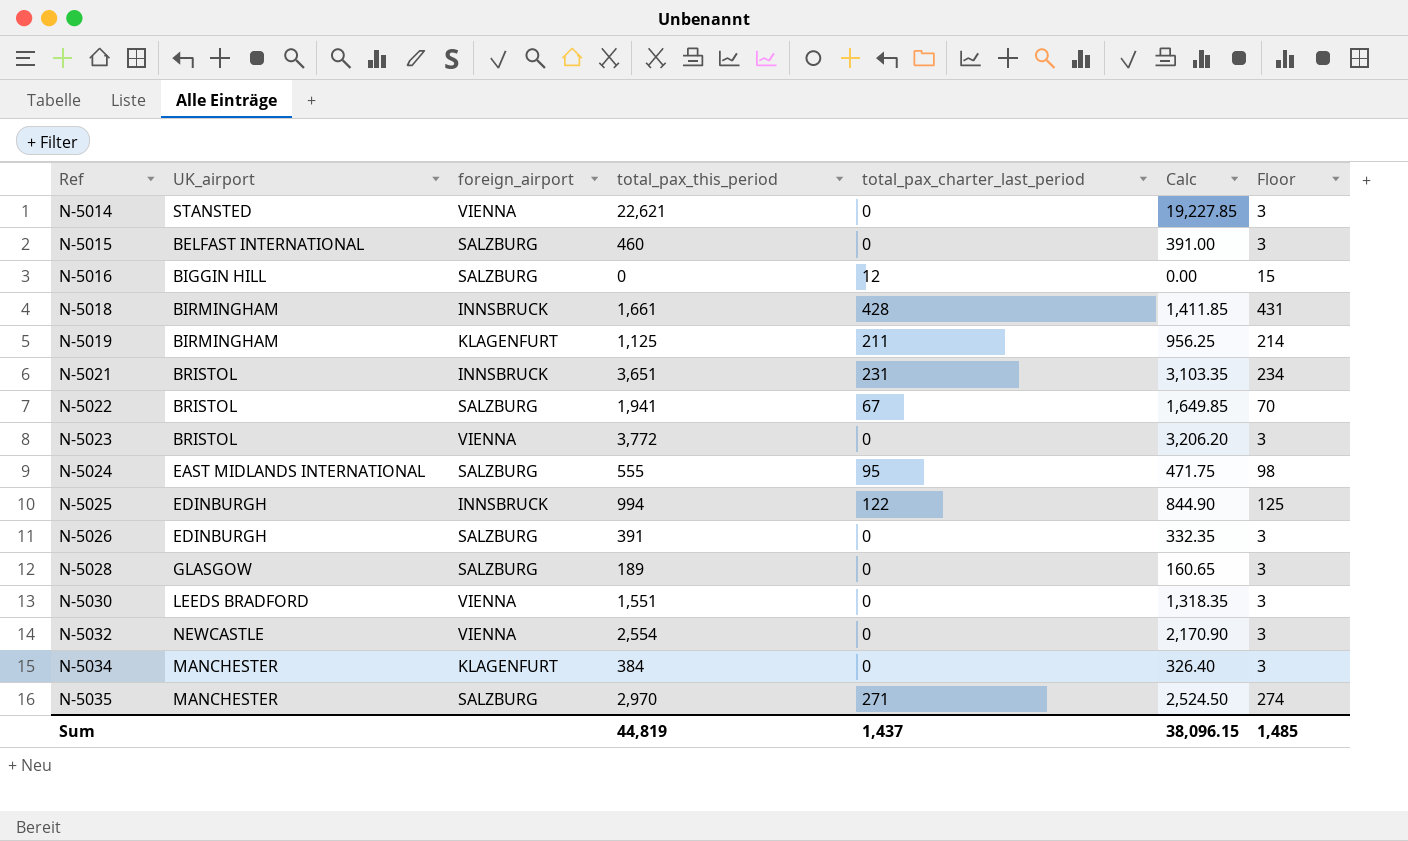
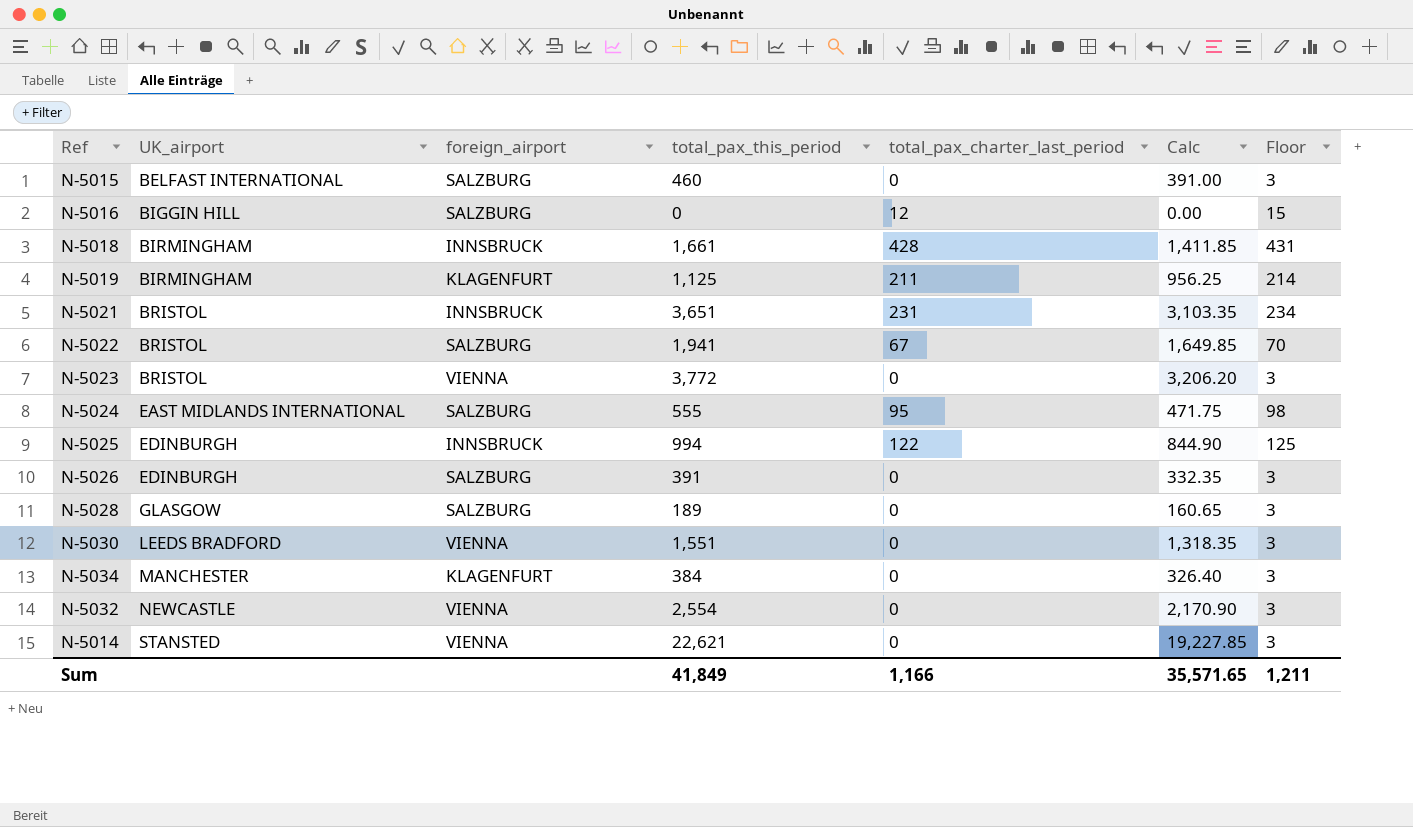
row order: Ref ascending -> UK_airport ascending
row N-5035: MANCHESTER | SALZBURG | 2,970 | 271 | 2,524.50 | 274 -> none
Sum | total_pax_this_period: 44,819 -> 41,849
Sum | total_pax_charter_last_period: 1,437 -> 1,166
Sum | Calc: 38,096.15 -> 35,571.65
Sum | Floor: 1,485 -> 1,211

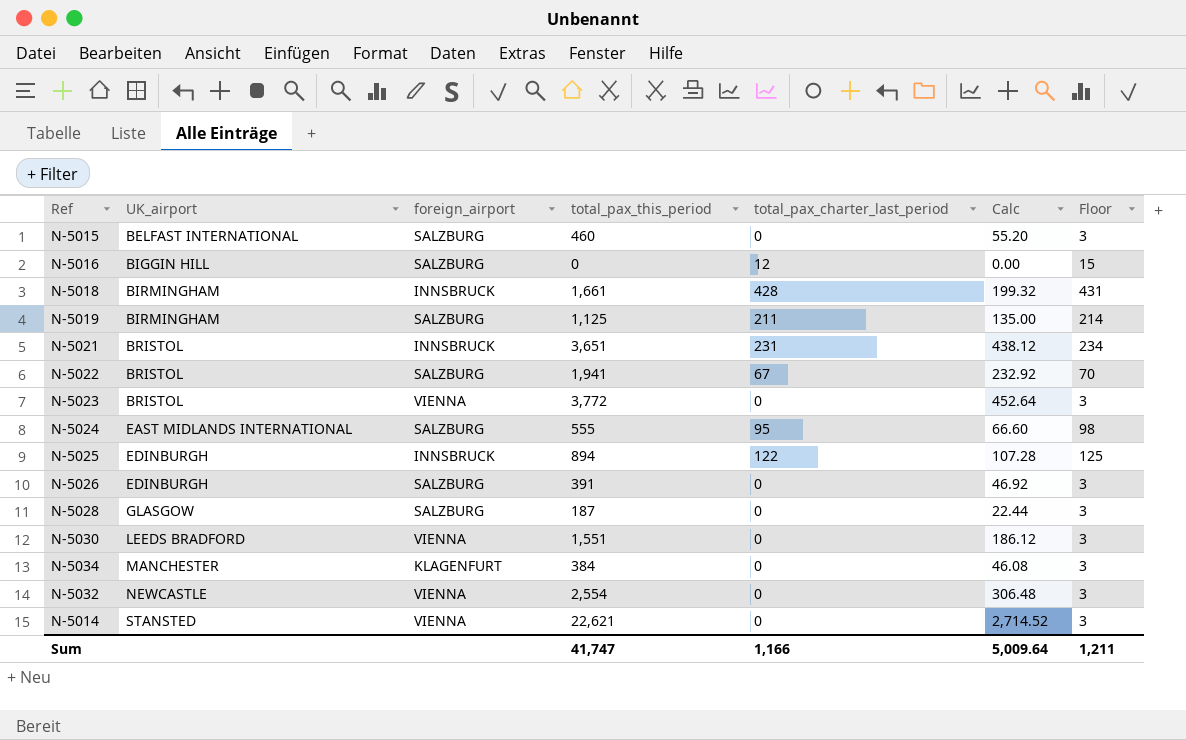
column Calc | formula: [total_pax_this_period] * 0.85 -> [total_pax_this_period] * 0.12
N-5019 | foreign_airport: KLAGENFURT -> SALZBURG
N-5025 | total_pax_this_period: 994 -> 894
N-5028 | total_pax_this_period: 189 -> 187
Sum | total_pax_this_period: 41,849 -> 41,747
Sum | Calc: 35,571.65 -> 5,009.64

